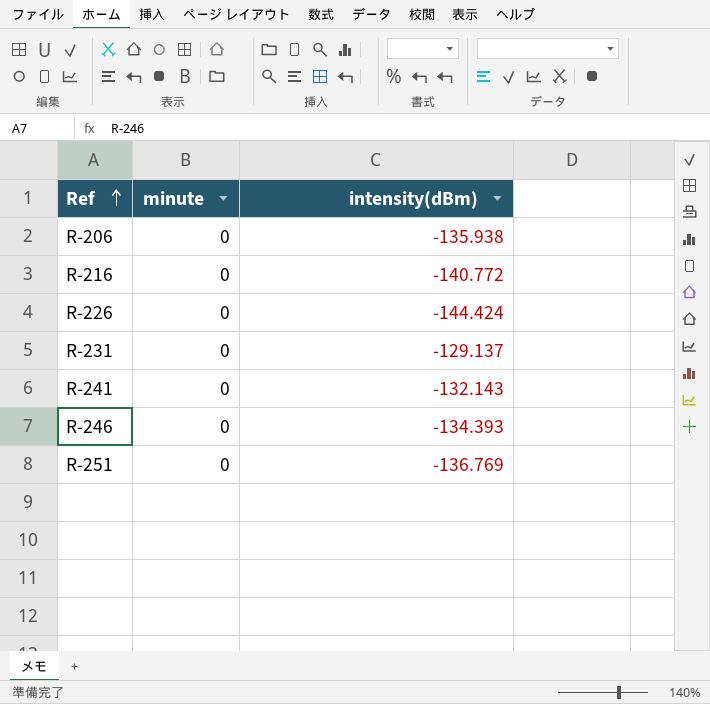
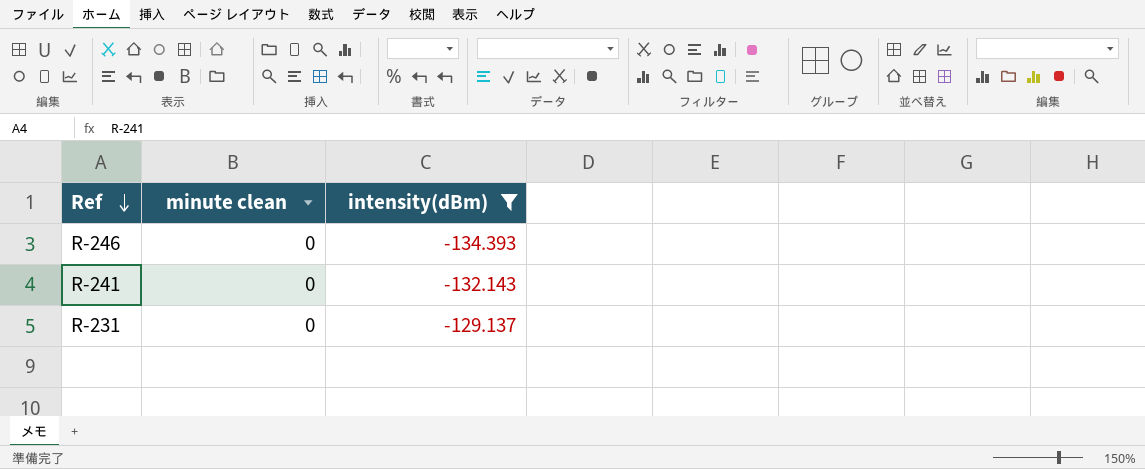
filter: none -> intensity(dBm) >= -134.393
row order: Ref ascending -> Ref descending
column name: minute -> minute clean

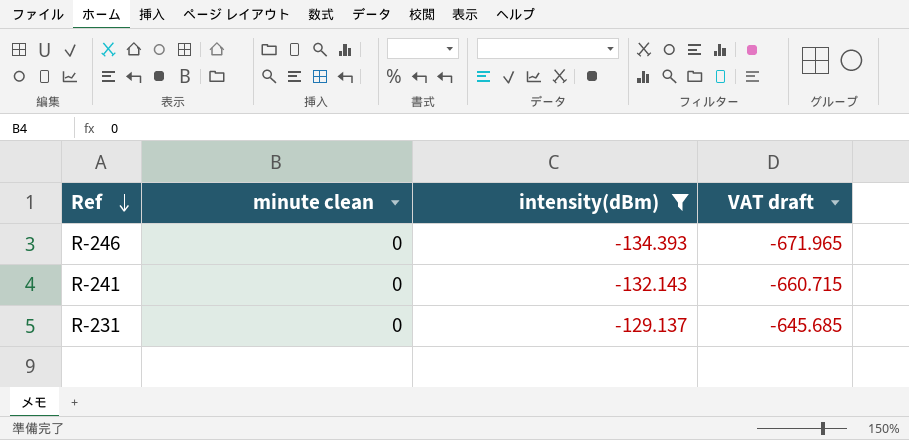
column VAT draft | formula: none -> [intensity(dBm)] * 5

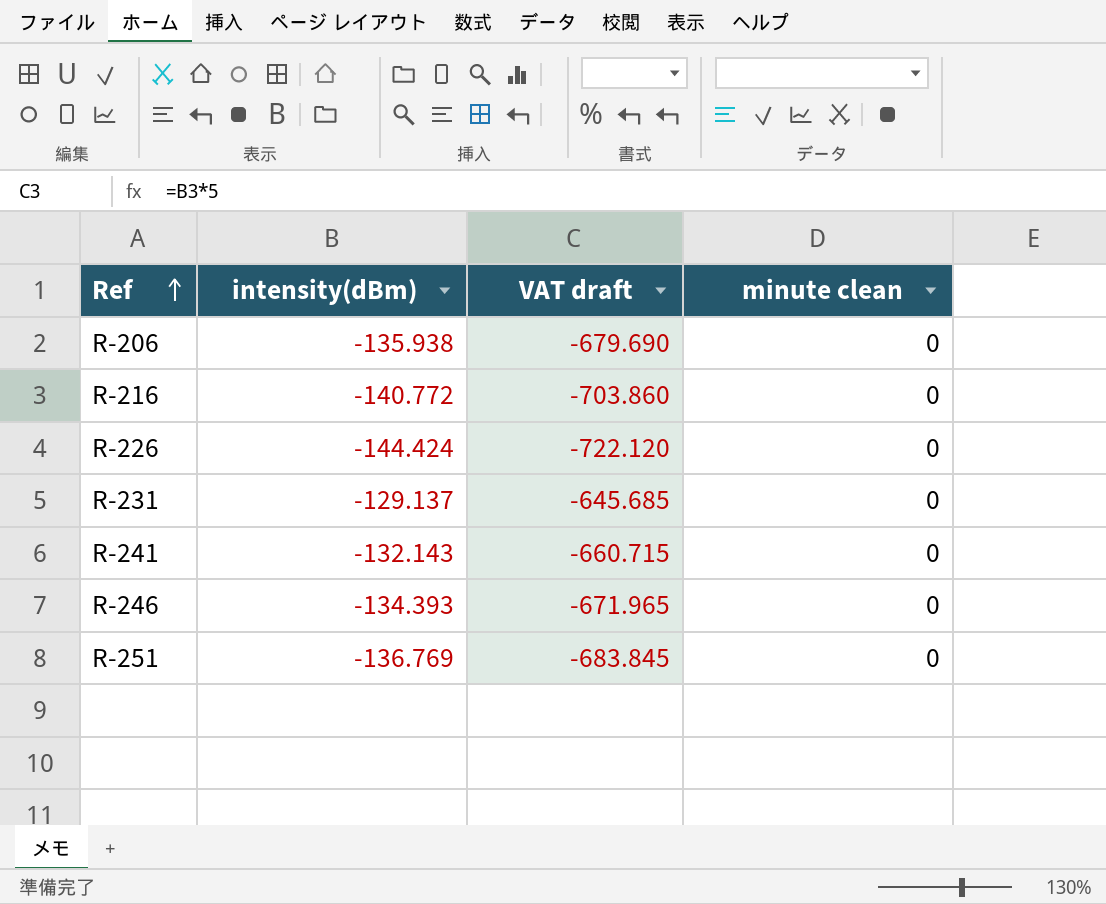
filter: intensity(dBm) >= -134.393 -> none
row order: Ref descending -> Ref ascending
column minute clean | position: 2 -> 4

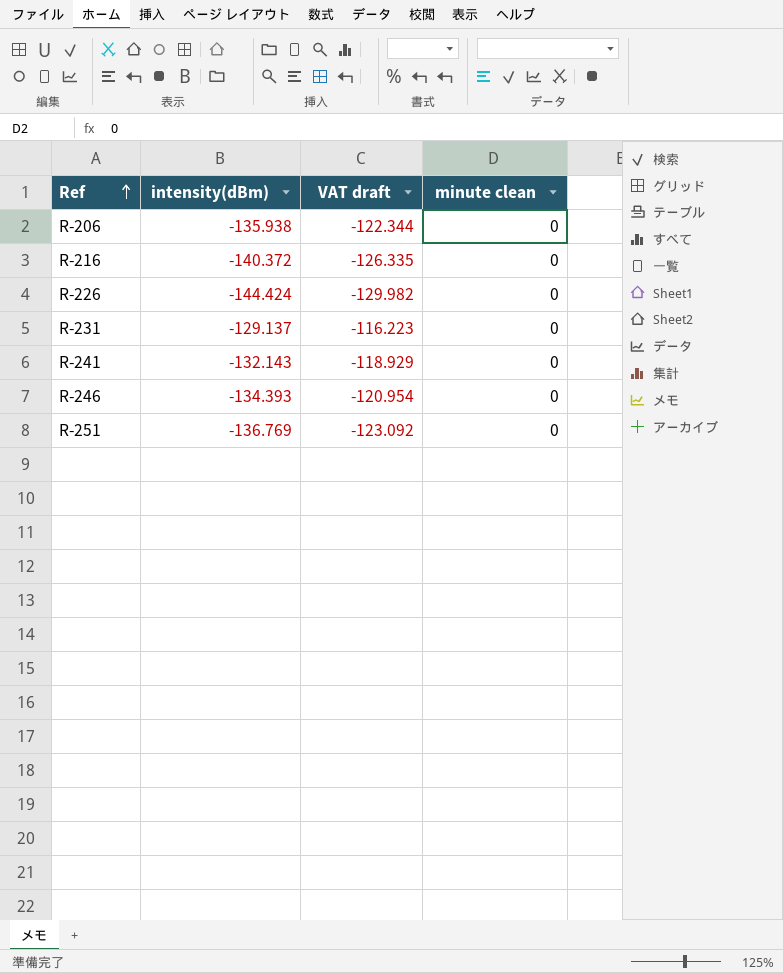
column VAT draft | formula: [intensity(dBm)] * 5 -> [intensity(dBm)] * 0.9
R-216 | intensity(dBm): -140.772 -> -140.372

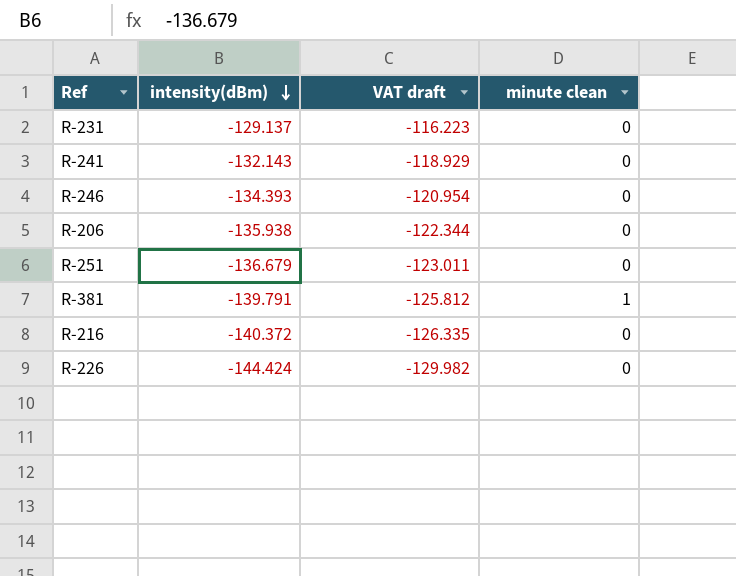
row order: Ref ascending -> intensity(dBm) descending
R-251 | intensity(dBm): -136.769 -> -136.679
R-251 | VAT draft: -123.092 -> -123.011
row R-381: none -> -139.791 | -125.812 | 1

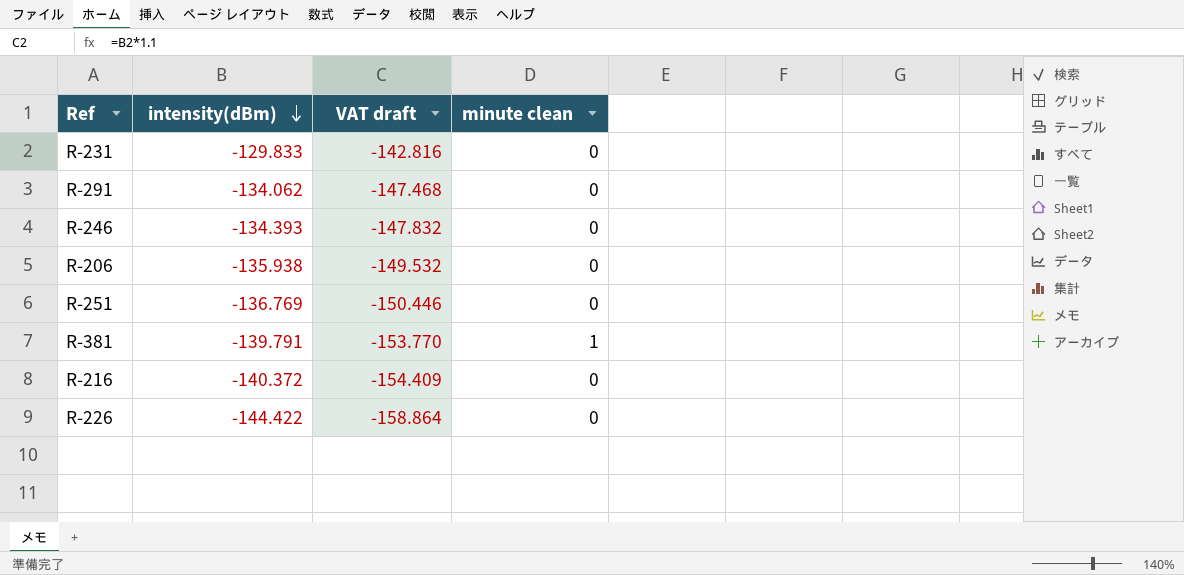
column VAT draft | formula: [intensity(dBm)] * 0.9 -> [intensity(dBm)] * 1.1
row R-241: -132.143 | -118.929 | 0 -> none
R-231 | intensity(dBm): -129.137 -> -129.833
row R-291: none -> -134.062 | -147.468 | 0
R-251 | intensity(dBm): -136.679 -> -136.769
R-226 | intensity(dBm): -144.424 -> -144.422

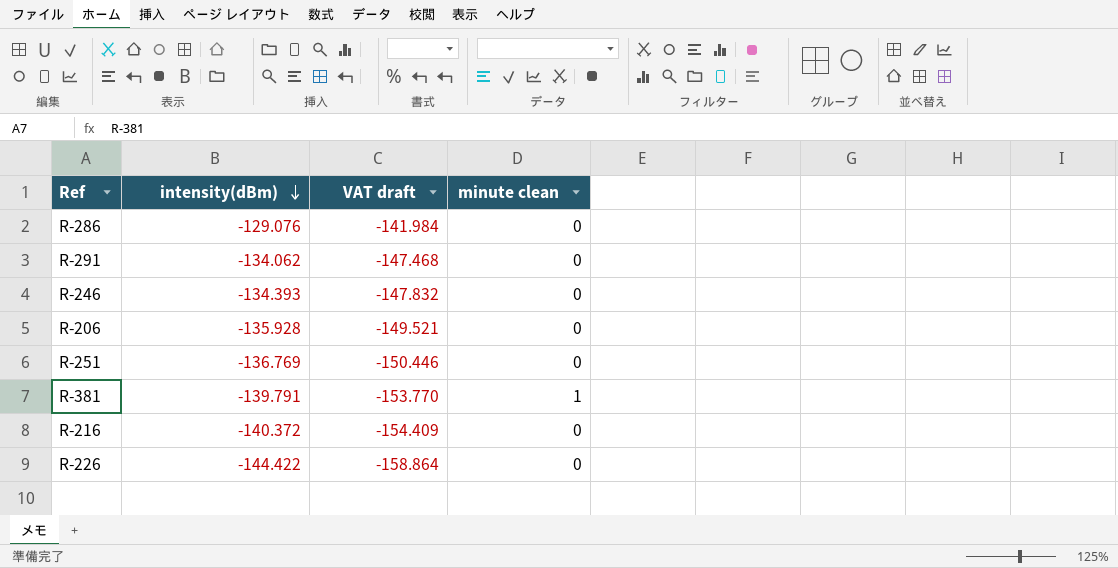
row R-231: -129.833 | -142.816 | 0 -> none
row R-286: none -> -129.076 | -141.984 | 0
R-206 | intensity(dBm): -135.938 -> -135.928
R-206 | VAT draft: -149.532 -> -149.521

